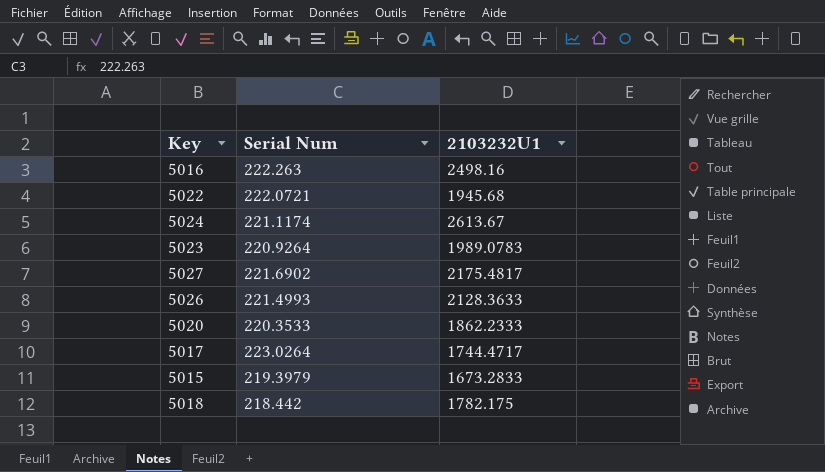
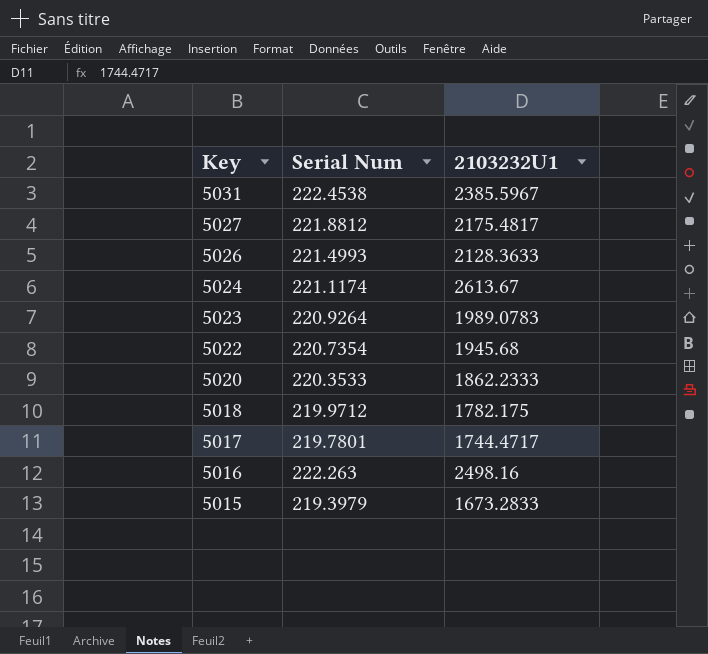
row order: none -> Key descending
row 5031: none -> 222.4538 | 2385.5967
5027 | Serial Num: 221.6902 -> 221.8812
5022 | Serial Num: 222.0721 -> 220.7354
5018 | Serial Num: 218.442 -> 219.9712
5017 | Serial Num: 223.0264 -> 219.7801

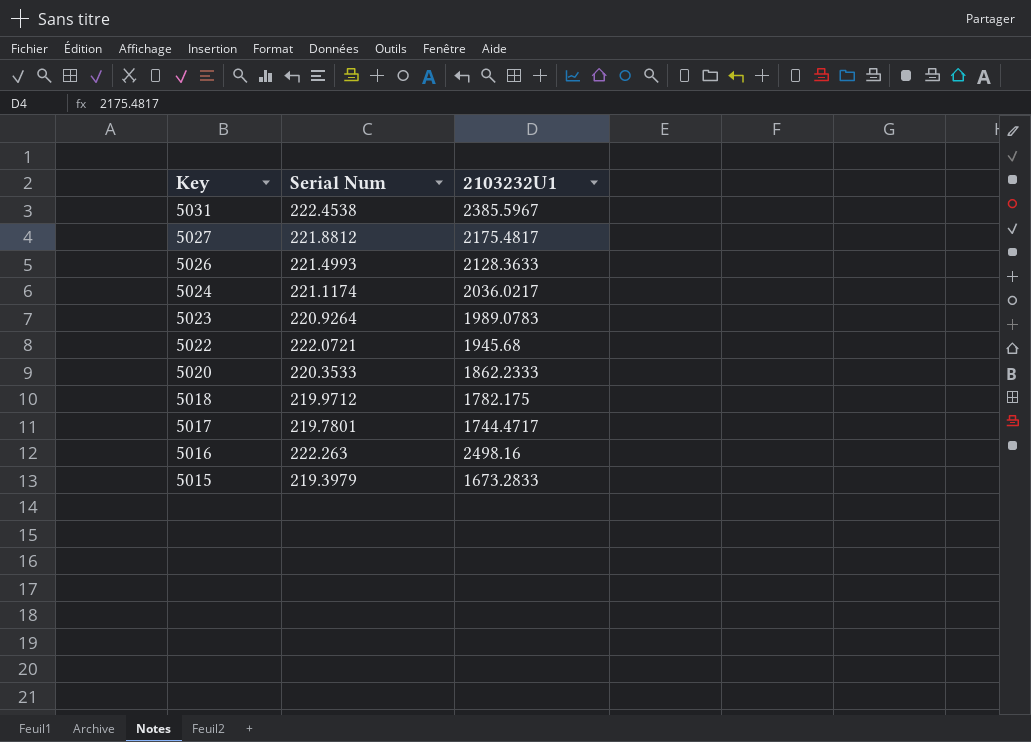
5024 | 2103232U1: 2613.67 -> 2036.0217
5022 | Serial Num: 220.7354 -> 222.0721

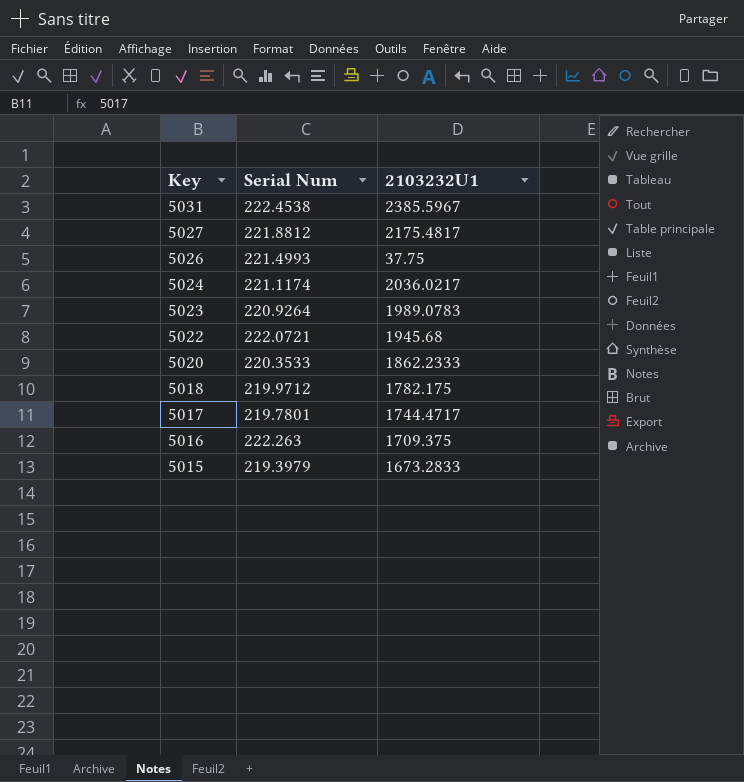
5026 | 2103232U1: 2128.3633 -> 37.75
5016 | 2103232U1: 2498.16 -> 1709.375

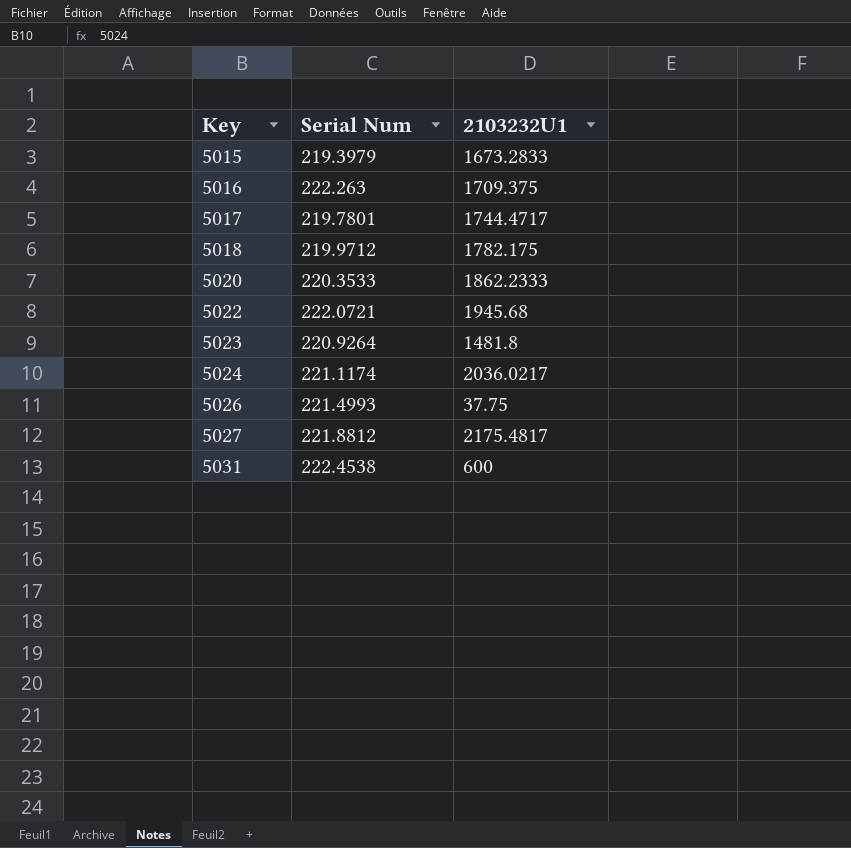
row order: Key descending -> Key ascending
5023 | 2103232U1: 1989.0783 -> 1481.8
5031 | 2103232U1: 2385.5967 -> 600

